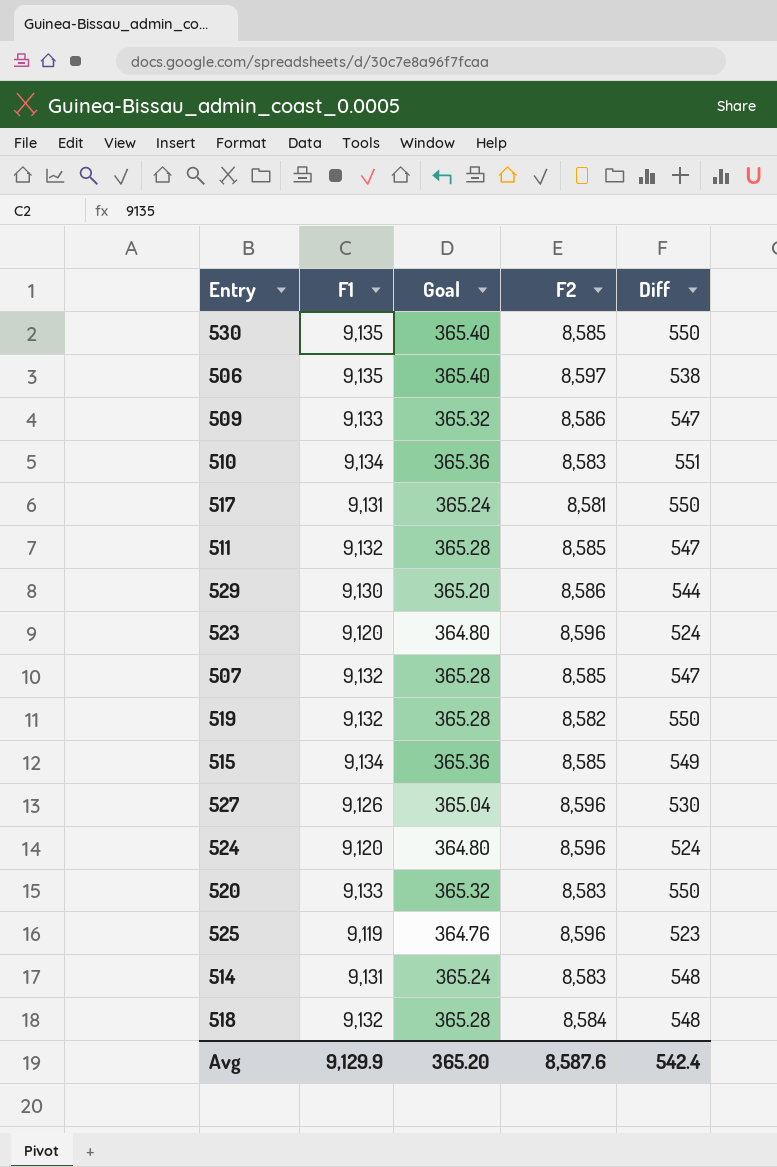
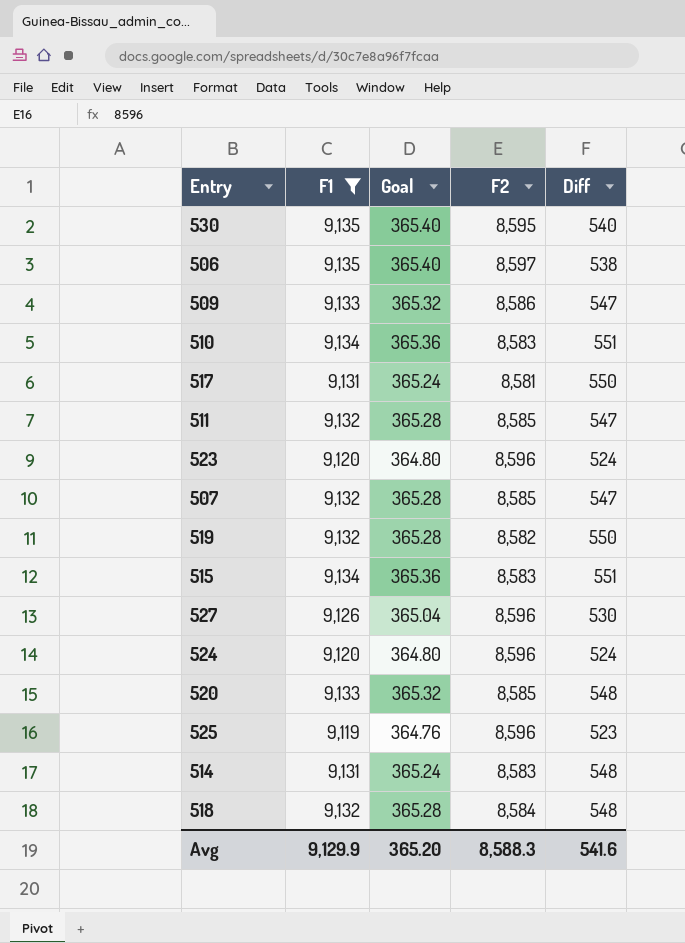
filter: none -> F1 != 9,130
530 | F2: 8,585 -> 8,595
530 | Diff: 550 -> 540
515 | F2: 8,585 -> 8,583
515 | Diff: 549 -> 551
520 | F2: 8,583 -> 8,585
520 | Diff: 550 -> 548
Avg | F2: 8,587.6 -> 8,588.3
Avg | Diff: 542.4 -> 541.6

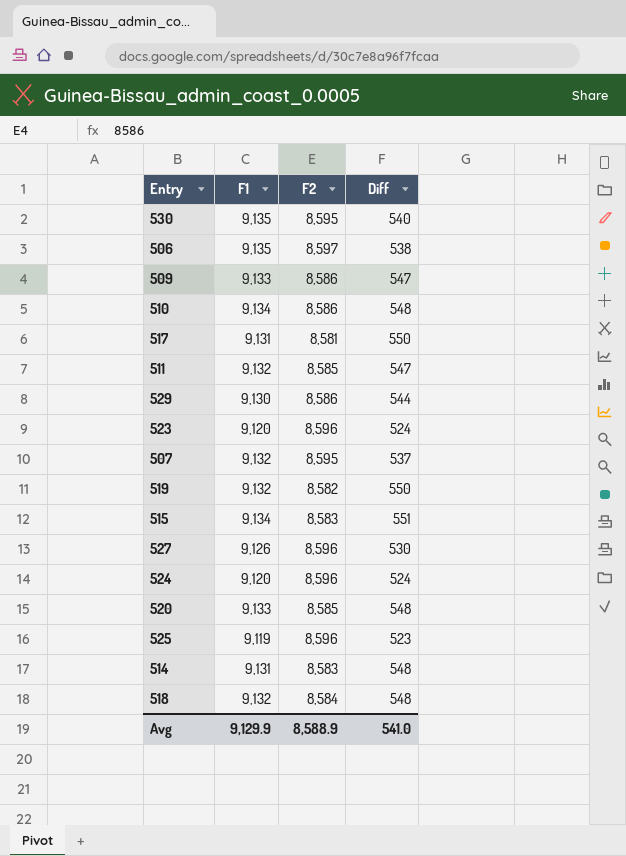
filter: F1 != 9,130 -> none
column Goal | formula: [F1] * 0.04 -> none
510 | F2: 8,583 -> 8,586
510 | Diff: 551 -> 548
507 | F2: 8,585 -> 8,595
507 | Diff: 547 -> 537
Avg | F2: 8,588.3 -> 8,588.9
Avg | Diff: 541.6 -> 541.0

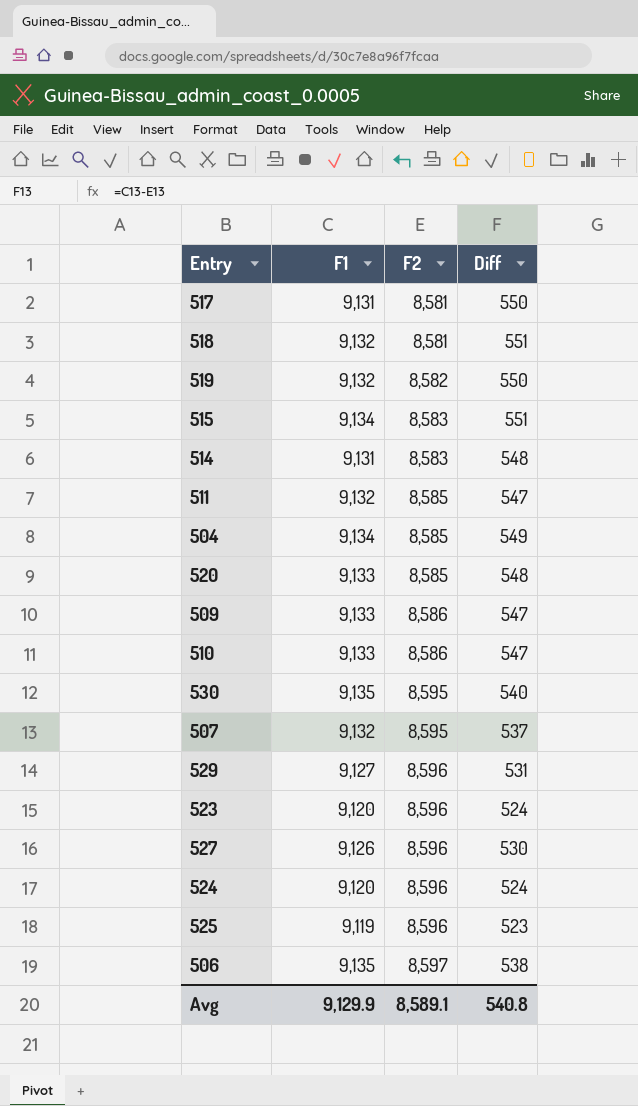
row order: none -> F2 ascending
518 | F2: 8,584 -> 8,581
518 | Diff: 548 -> 551
row 504: none -> 9,134 | 8,585 | 549
510 | F1: 9,134 -> 9,133
510 | Diff: 548 -> 547
529 | F1: 9,130 -> 9,127
529 | F2: 8,586 -> 8,596
529 | Diff: 544 -> 531
Avg | F2: 8,588.9 -> 8,589.1
Avg | Diff: 541.0 -> 540.8

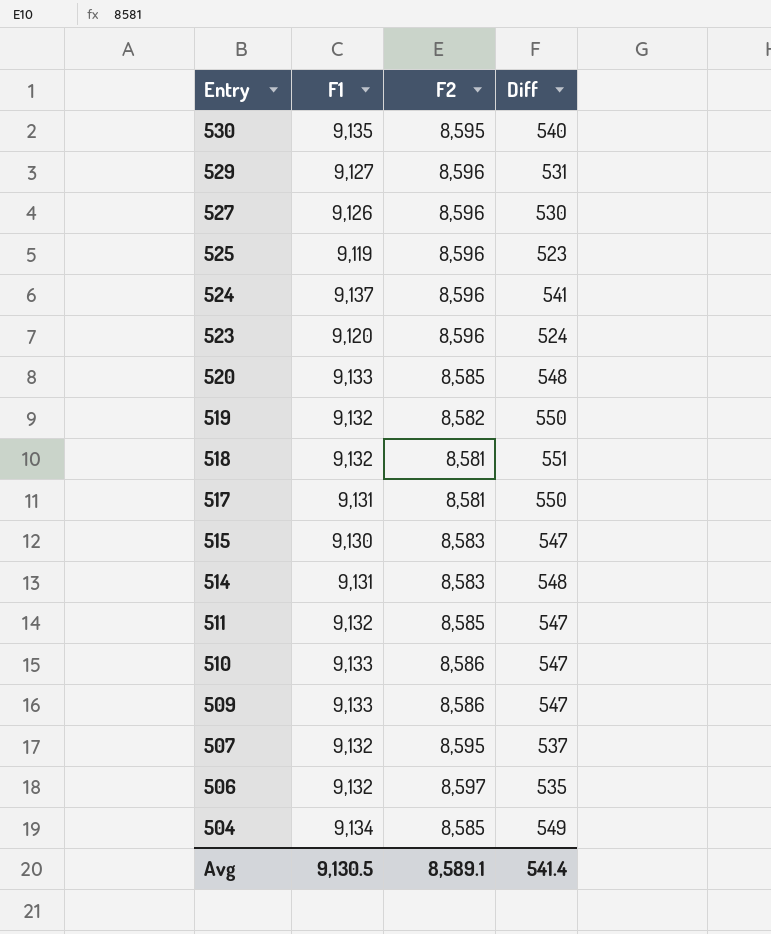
row order: F2 ascending -> Entry descending
524 | F1: 9,120 -> 9,137
524 | Diff: 524 -> 541
515 | F1: 9,134 -> 9,130
515 | Diff: 551 -> 547
506 | F1: 9,135 -> 9,132
506 | Diff: 538 -> 535
Avg | F1: 9,129.9 -> 9,130.5
Avg | Diff: 540.8 -> 541.4

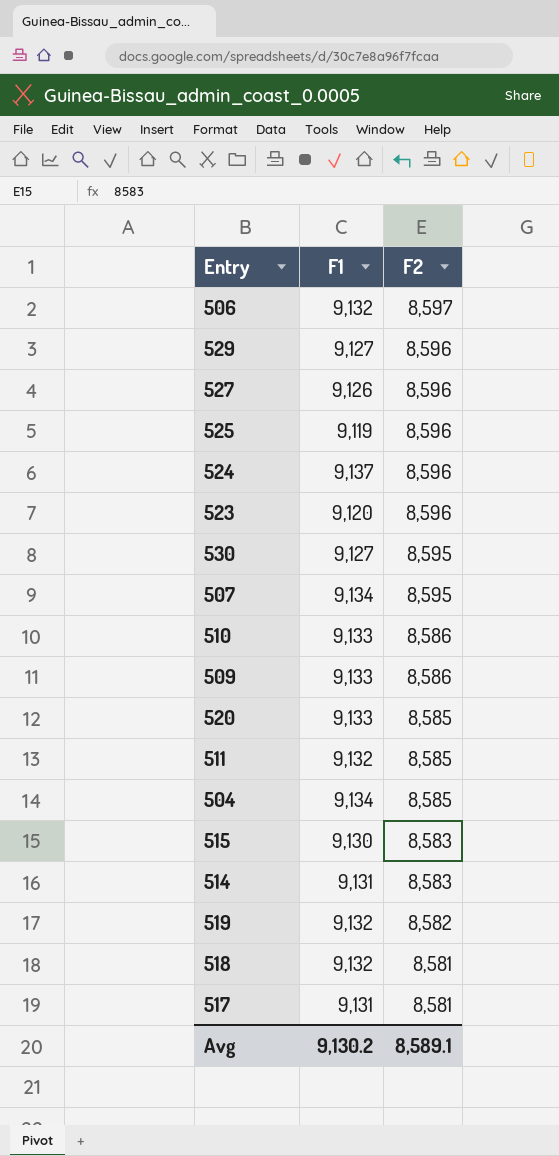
row order: Entry descending -> F2 descending
column Diff | formula: [F1] - [F2] -> none
530 | F1: 9,135 -> 9,127
507 | F1: 9,132 -> 9,134
Avg | F1: 9,130.5 -> 9,130.2

